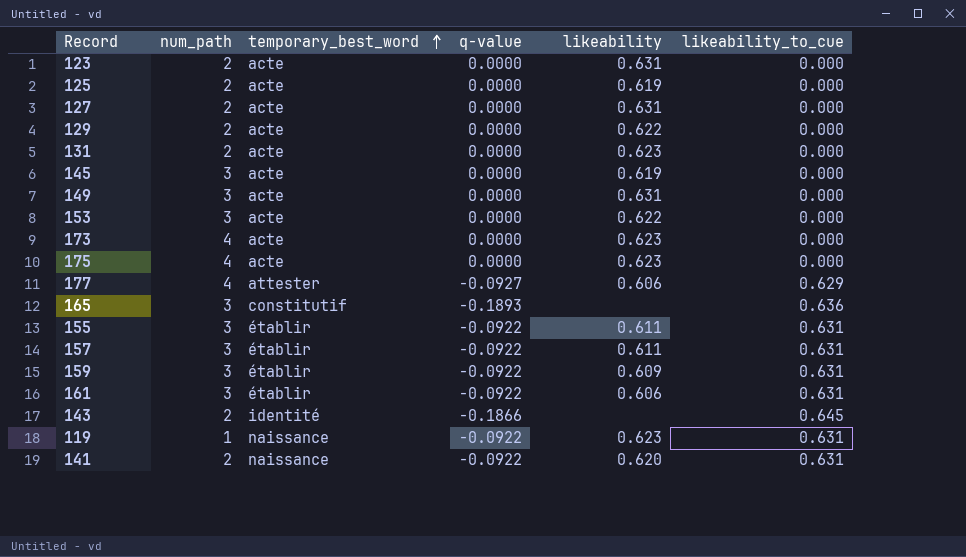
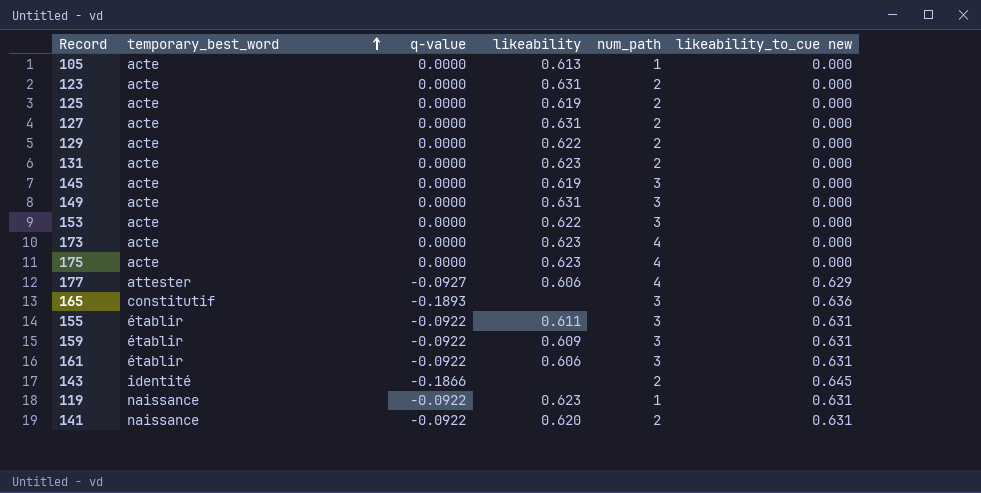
column num_path | position: 2 -> 5
column name: likeability_to_cue -> likeability_to_cue new
row 157: 3 | établir | -0.0922 | 0.611 | 0.631 -> none
row 105: none -> acte | 0.0000 | 0.613 | 1 | 0.000

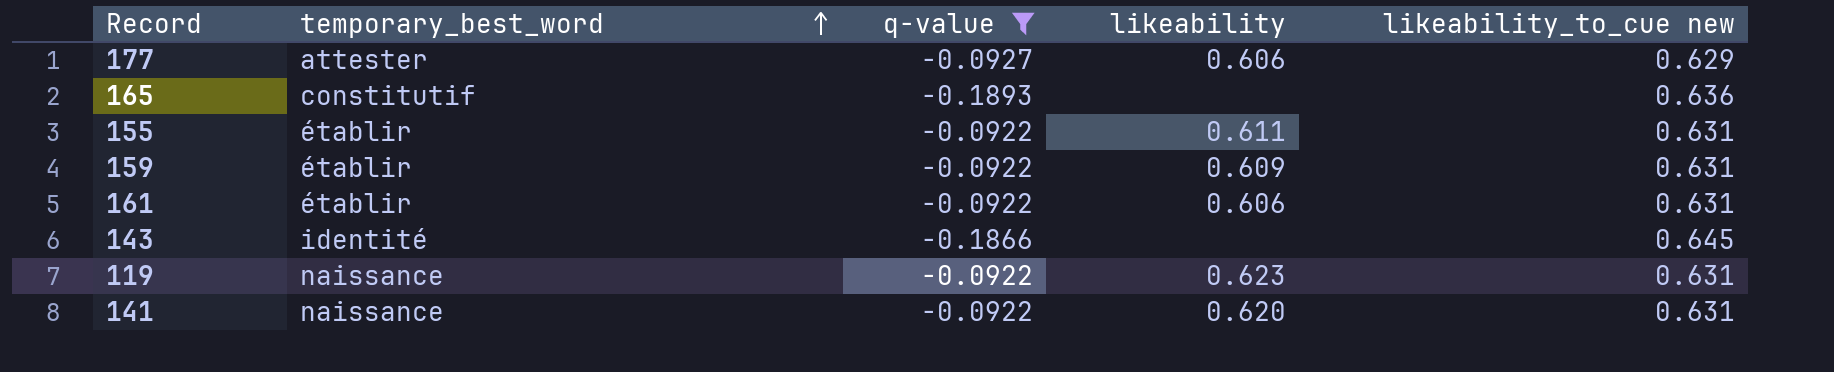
filter: none -> q-value != 0.0000
column num_path | position: 5 -> none

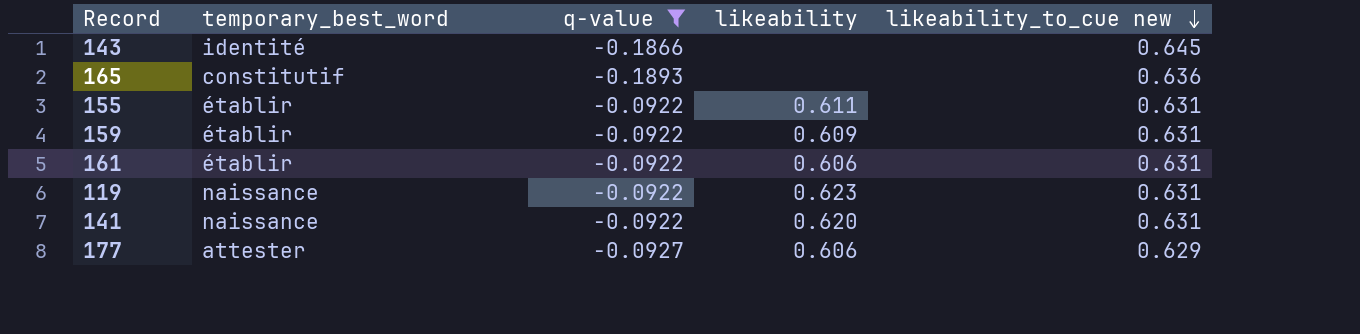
row order: temporary_best_word ascending -> likeability_to_cue new descending

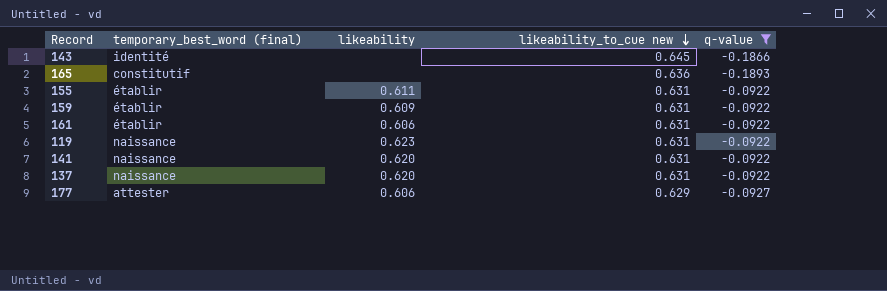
column name: temporary_best_word -> temporary_best_word (final)
column q-value | position: 3 -> 5
row 137: none -> naissance | 0.620 | 0.631 | -0.0922

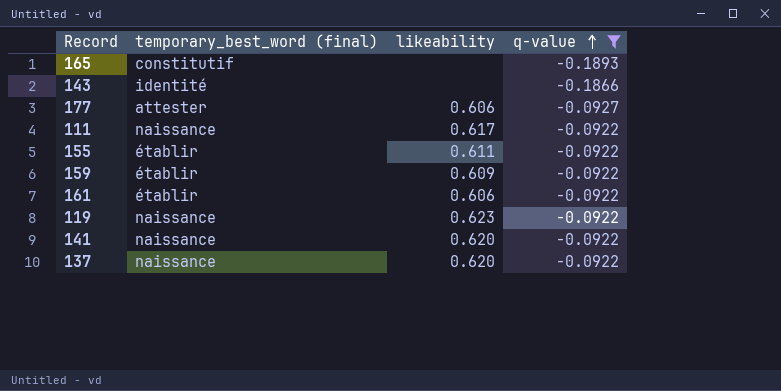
row order: likeability_to_cue new descending -> q-value ascending
column likeability_to_cue new | position: 4 -> none
row 111: none -> naissance | 0.617 | -0.0922

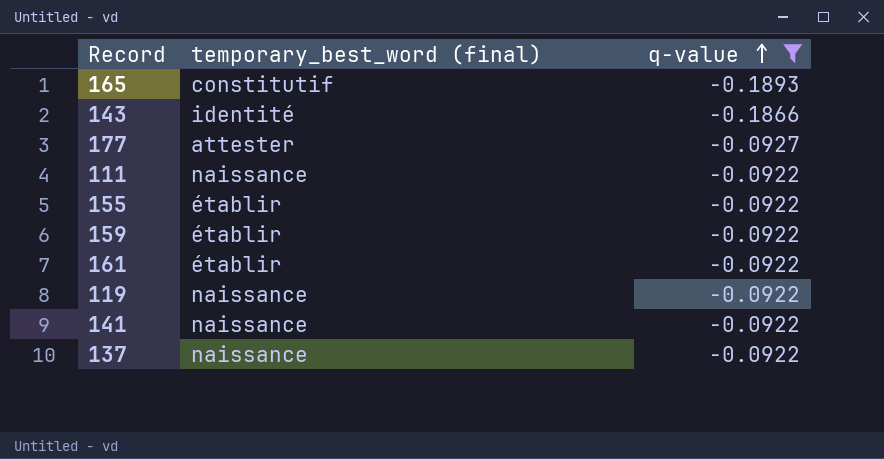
column likeability | position: 3 -> none

